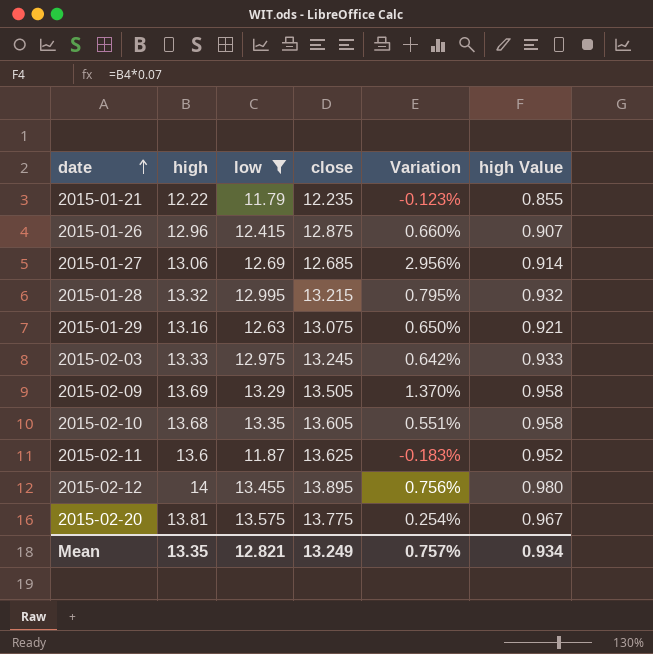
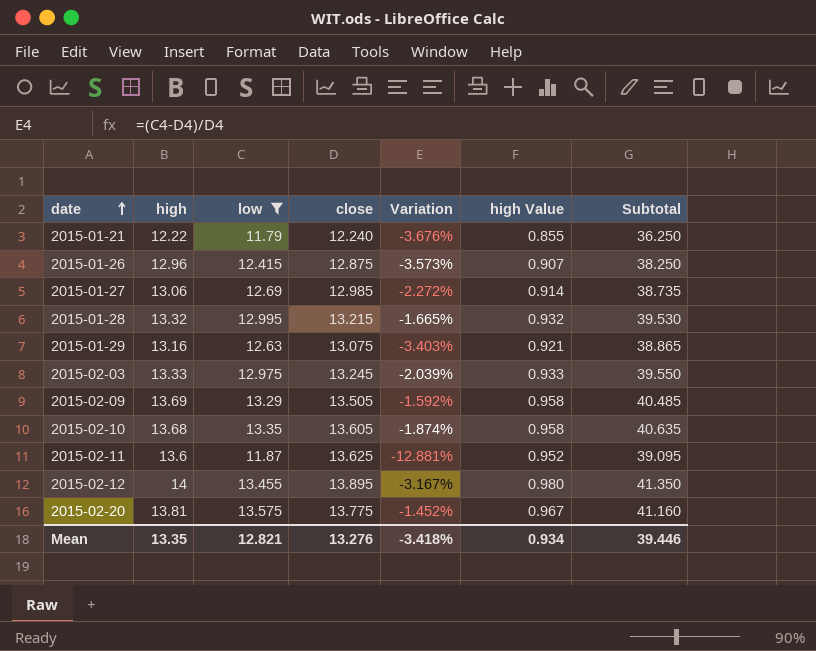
column Variation | formula: ([high] - [close]) / [close] -> ([low] - [close]) / [close]
column Subtotal | formula: none -> [high] + [low] + [close]
2015-01-21 | close: 12.235 -> 12.240
2015-01-27 | close: 12.685 -> 12.985
Mean | close: 13.249 -> 13.276
Mean | Variation: 0.757% -> -3.418%

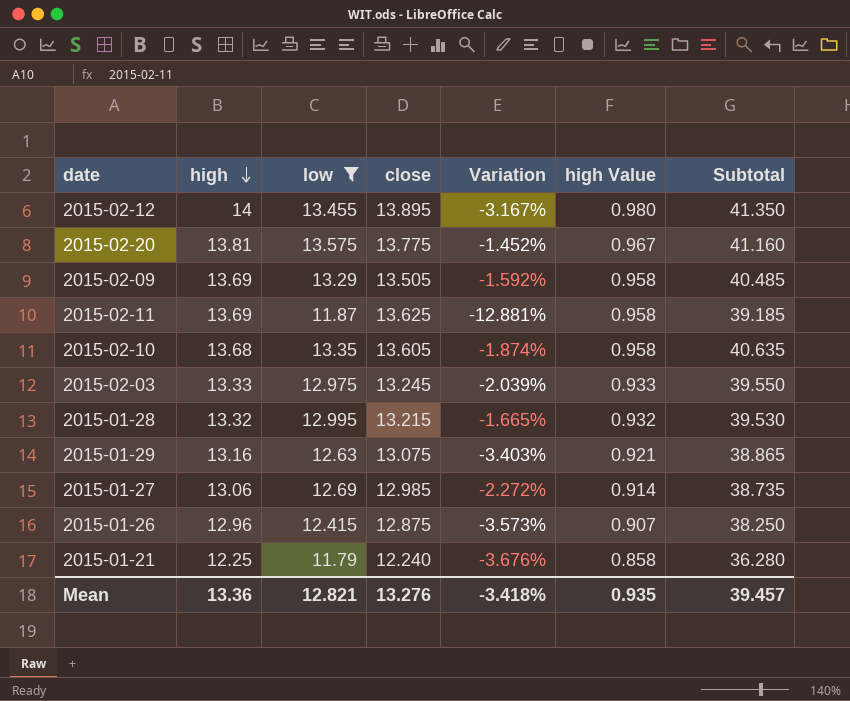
row order: date ascending -> high descending
2015-02-11 | high: 13.6 -> 13.69
2015-02-11 | high Value: 0.952 -> 0.958
2015-02-11 | Subtotal: 39.095 -> 39.185
2015-01-21 | high: 12.22 -> 12.25
2015-01-21 | high Value: 0.855 -> 0.858
2015-01-21 | Subtotal: 36.250 -> 36.280
Mean | high: 13.35 -> 13.36
Mean | high Value: 0.934 -> 0.935
Mean | Subtotal: 39.446 -> 39.457

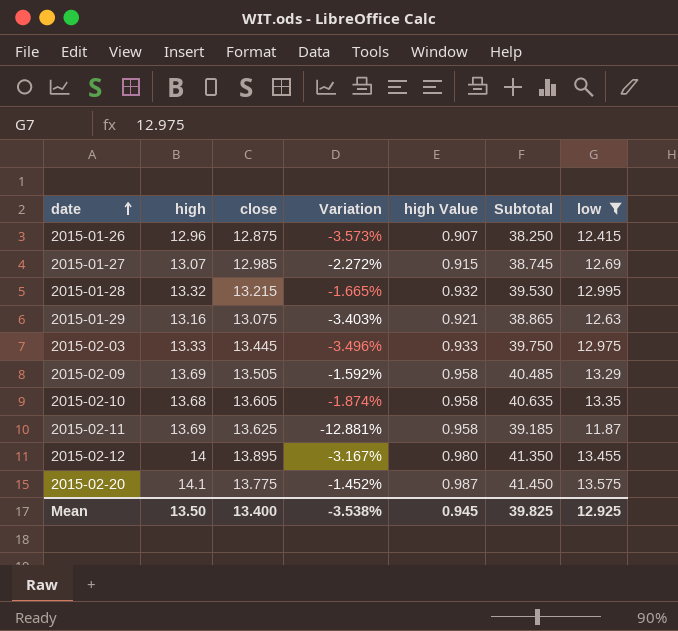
row order: high descending -> date ascending
column low | position: 3 -> 7
row 2015-01-21: 12.25 | 11.79 | 12.240 | -3.676% | 0.858 | 36.280 -> none
2015-01-27 | high: 13.06 -> 13.07
2015-01-27 | high Value: 0.914 -> 0.915
2015-01-27 | Subtotal: 38.735 -> 38.745
2015-02-03 | close: 13.245 -> 13.445
2015-02-03 | Variation: -2.039% -> -3.496%
2015-02-03 | Subtotal: 39.550 -> 39.750
2015-02-20 | high: 13.81 -> 14.1
2015-02-20 | high Value: 0.967 -> 0.987
2015-02-20 | Subtotal: 41.160 -> 41.450
Mean | high: 13.36 -> 13.50
Mean | close: 13.276 -> 13.400
Mean | Variation: -3.418% -> -3.538%
Mean | high Value: 0.935 -> 0.945
Mean | Subtotal: 39.457 -> 39.825
Mean | low: 12.821 -> 12.925

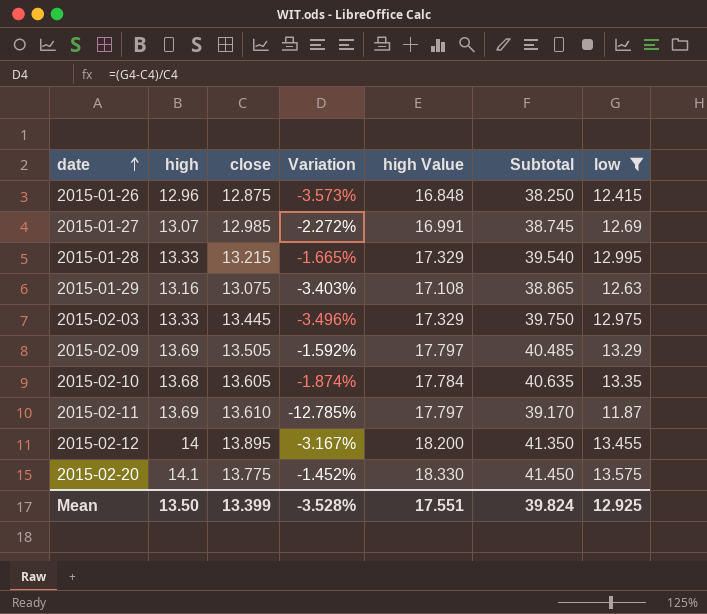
column high Value | formula: [high] * 0.07 -> [high] * 1.3
2015-01-28 | high: 13.32 -> 13.33
2015-01-28 | Subtotal: 39.530 -> 39.540
2015-02-11 | close: 13.625 -> 13.610
2015-02-11 | Variation: -12.881% -> -12.785%
2015-02-11 | Subtotal: 39.185 -> 39.170
Mean | close: 13.400 -> 13.399
Mean | Variation: -3.538% -> -3.528%
Mean | high Value: 0.945 -> 17.551
Mean | Subtotal: 39.825 -> 39.824

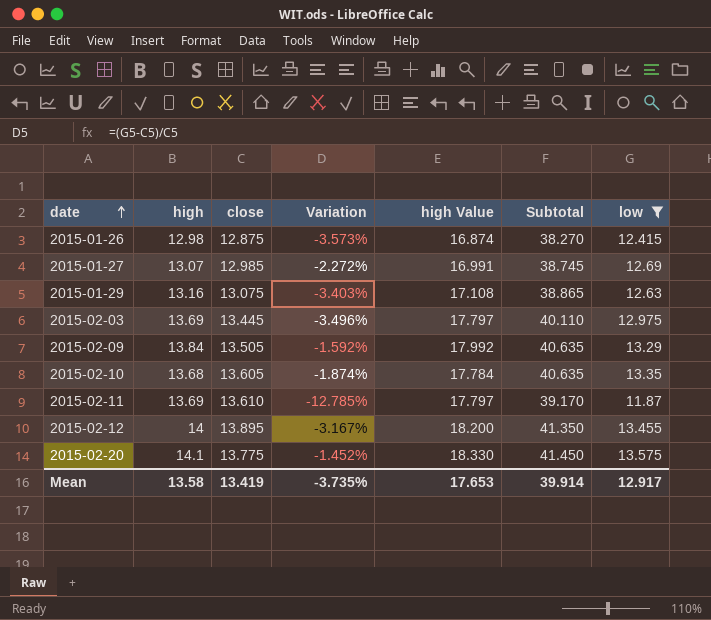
row 2015-01-28: 13.33 | 13.215 | -1.665% | 17.329 | 39.540 | 12.995 -> none
2015-01-26 | high: 12.96 -> 12.98
2015-01-26 | high Value: 16.848 -> 16.874
2015-01-26 | Subtotal: 38.250 -> 38.270
2015-02-03 | high: 13.33 -> 13.69
2015-02-03 | high Value: 17.329 -> 17.797
2015-02-03 | Subtotal: 39.750 -> 40.110
2015-02-09 | high: 13.69 -> 13.84
2015-02-09 | high Value: 17.797 -> 17.992
2015-02-09 | Subtotal: 40.485 -> 40.635
Mean | high: 13.50 -> 13.58
Mean | close: 13.399 -> 13.419
Mean | Variation: -3.528% -> -3.735%
Mean | high Value: 17.551 -> 17.653
Mean | Subtotal: 39.824 -> 39.914
Mean | low: 12.925 -> 12.917

